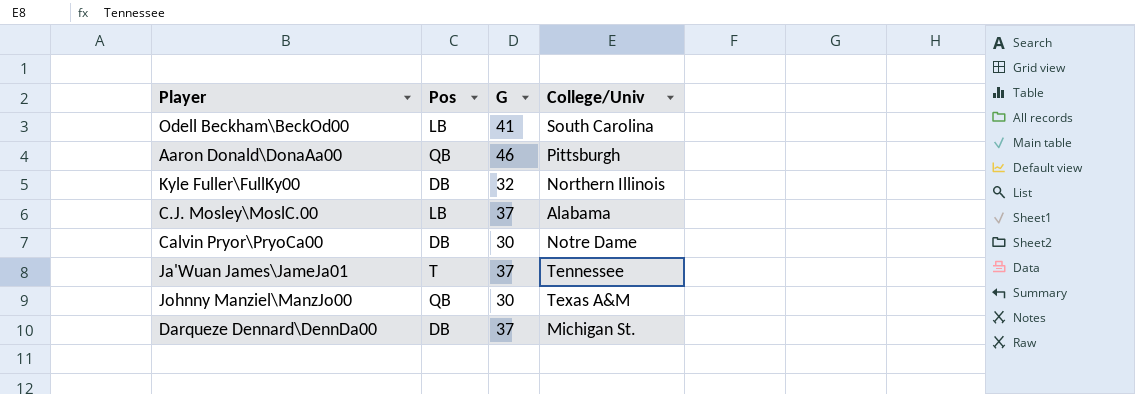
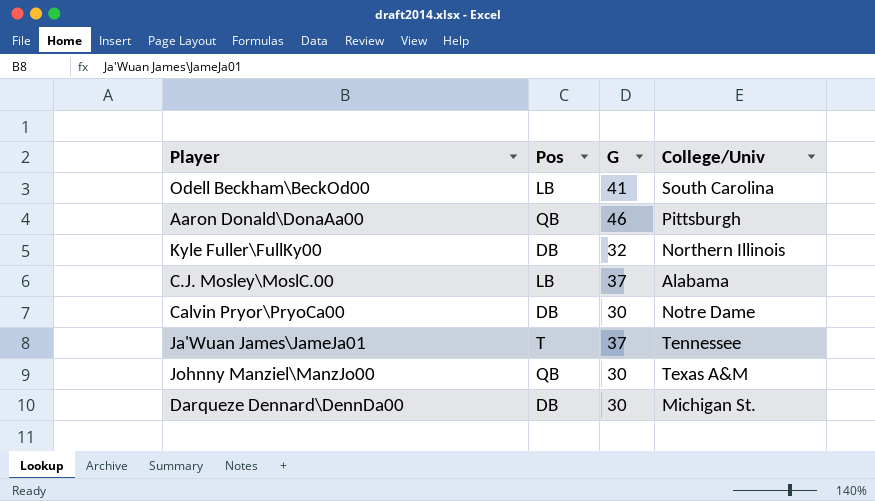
Darqueze Dennard\DennDa00 | G: 37 -> 30

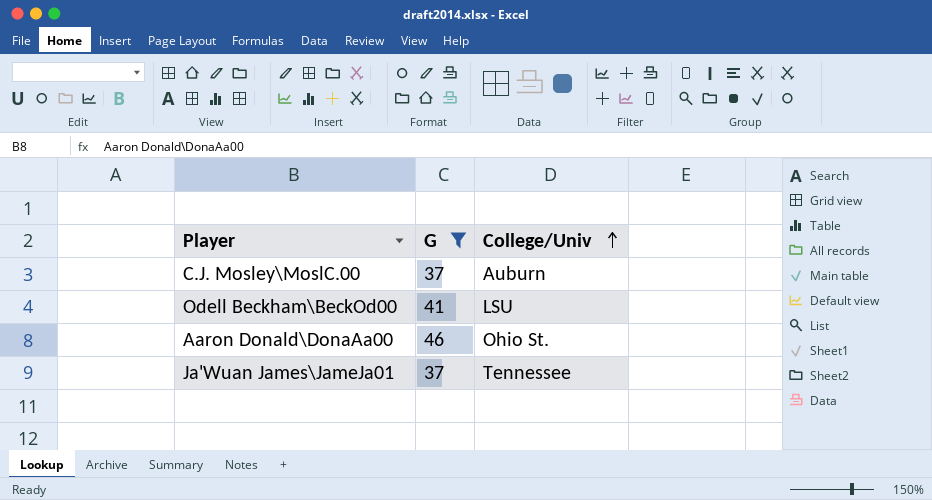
filter: none -> G >= 37
row order: none -> College/Univ ascending
column Pos | position: 2 -> none
C.J. Mosley\MoslC.00 | College/Univ: Alabama -> Auburn
Odell Beckham\BeckOd00 | College/Univ: South Carolina -> LSU
Aaron Donald\DonaAa00 | College/Univ: Pittsburgh -> Ohio St.

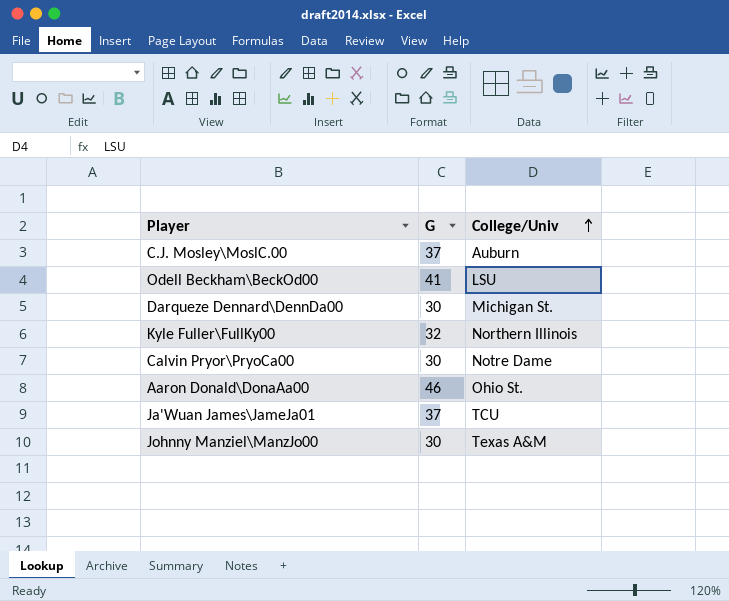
filter: G >= 37 -> none
Ja'Wuan James\JameJa01 | College/Univ: Tennessee -> TCU

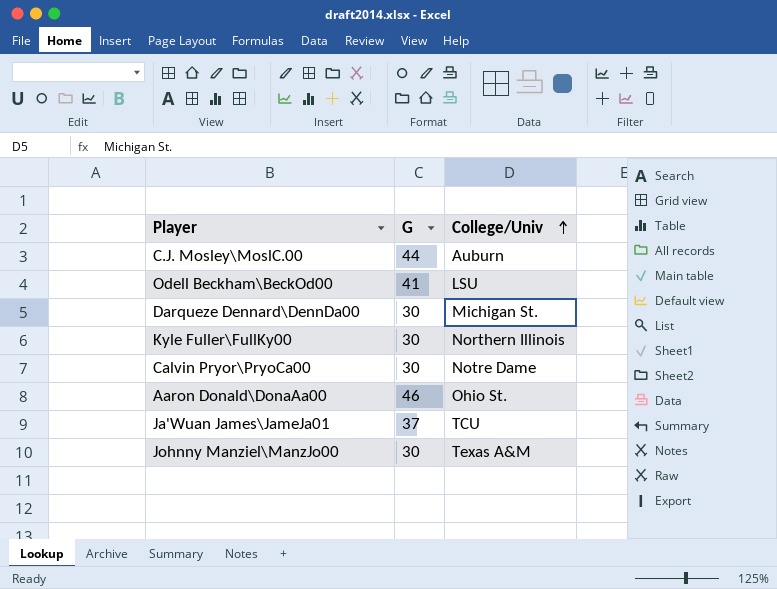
C.J. Mosley\MoslC.00 | G: 37 -> 44
Kyle Fuller\FullKy00 | G: 32 -> 30

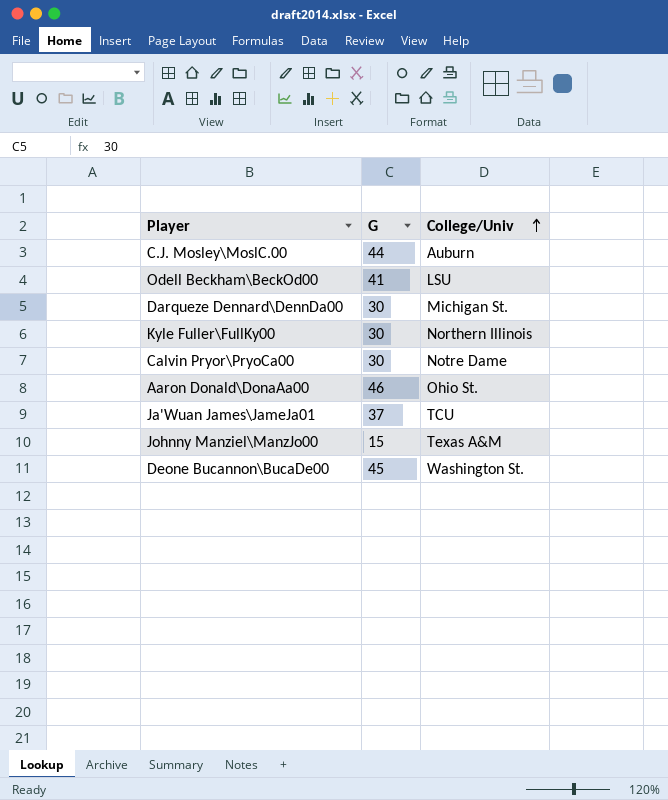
Johnny Manziel\ManzJo00 | G: 30 -> 15
row Deone Bucannon\BucaDe00: none -> 45 | Washington St.

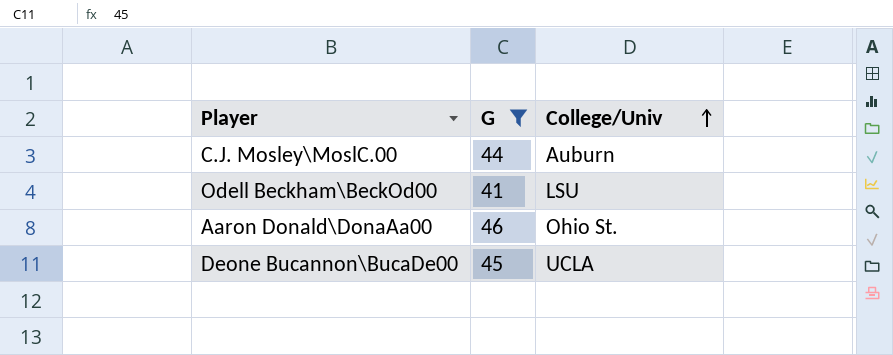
filter: none -> G >= 41
Deone Bucannon\BucaDe00 | College/Univ: Washington St. -> UCLA

